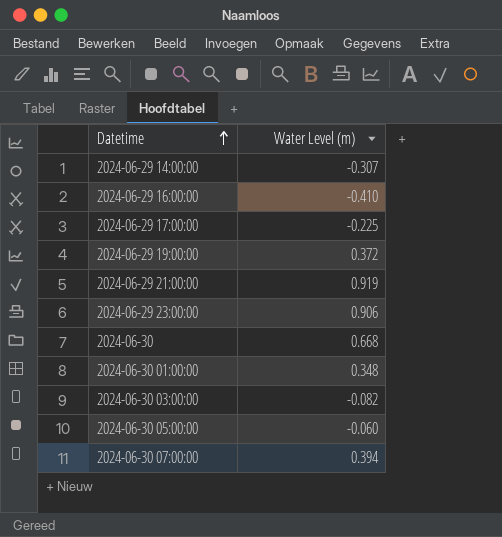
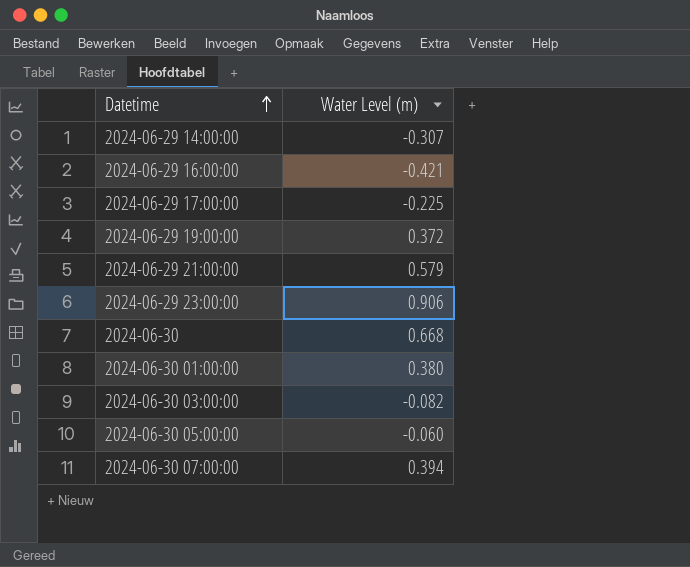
2024-06-29 16:00:00 | Water Level (m): -0.410 -> -0.421
2024-06-29 21:00:00 | Water Level (m): 0.919 -> 0.579
2024-06-30 01:00:00 | Water Level (m): 0.348 -> 0.380

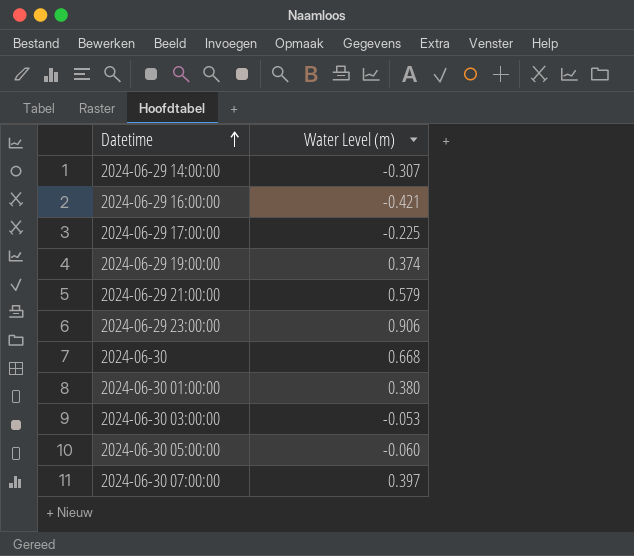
2024-06-29 19:00:00 | Water Level (m): 0.372 -> 0.374
2024-06-30 03:00:00 | Water Level (m): -0.082 -> -0.053
2024-06-30 07:00:00 | Water Level (m): 0.394 -> 0.397

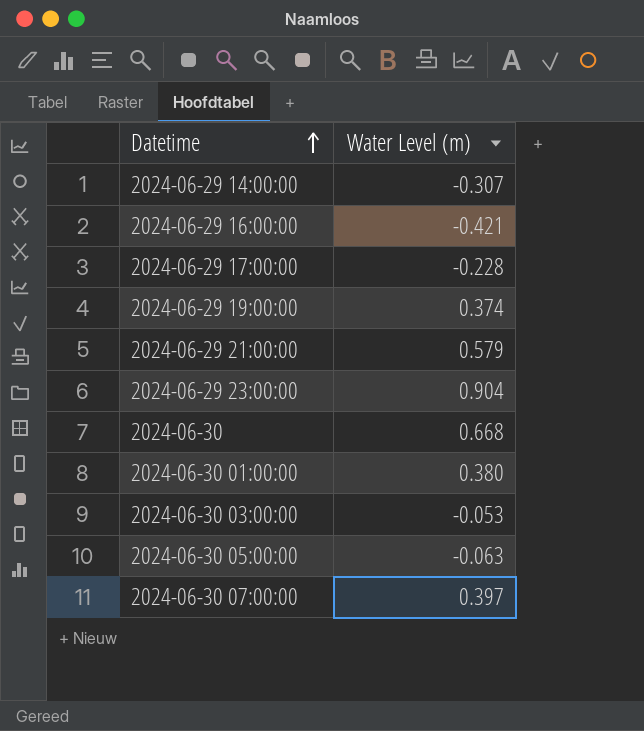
2024-06-29 17:00:00 | Water Level (m): -0.225 -> -0.228
2024-06-29 23:00:00 | Water Level (m): 0.906 -> 0.904
2024-06-30 05:00:00 | Water Level (m): -0.060 -> -0.063

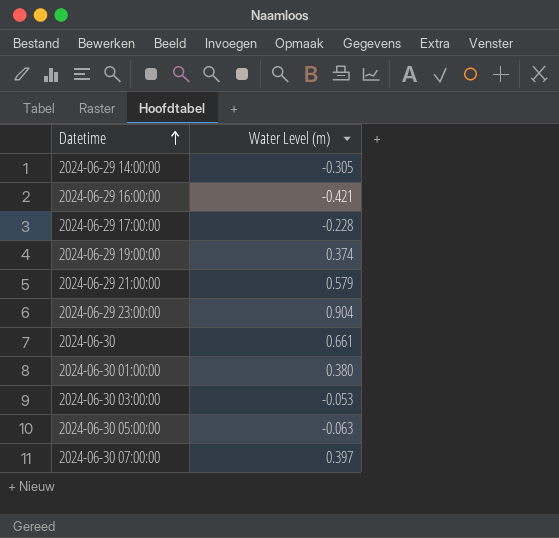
2024-06-29 14:00:00 | Water Level (m): -0.307 -> -0.305
2024-06-30 | Water Level (m): 0.668 -> 0.661

